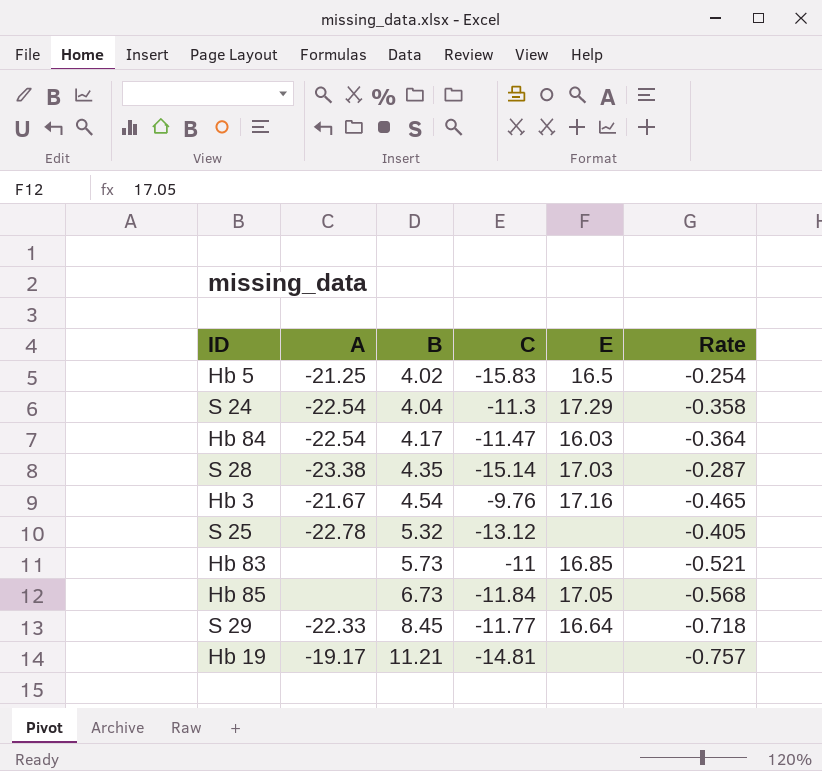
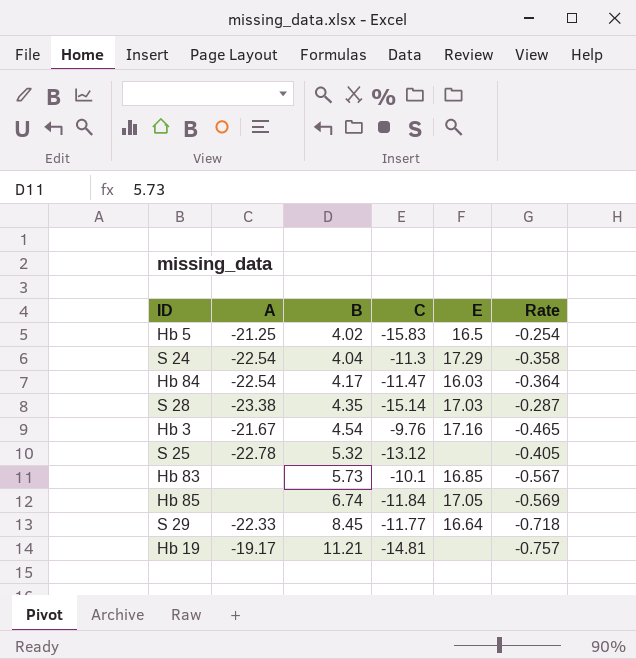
Hb 83 | C: -11 -> -10.1
Hb 83 | Rate: -0.521 -> -0.567
Hb 85 | B: 6.73 -> 6.74
Hb 85 | Rate: -0.568 -> -0.569

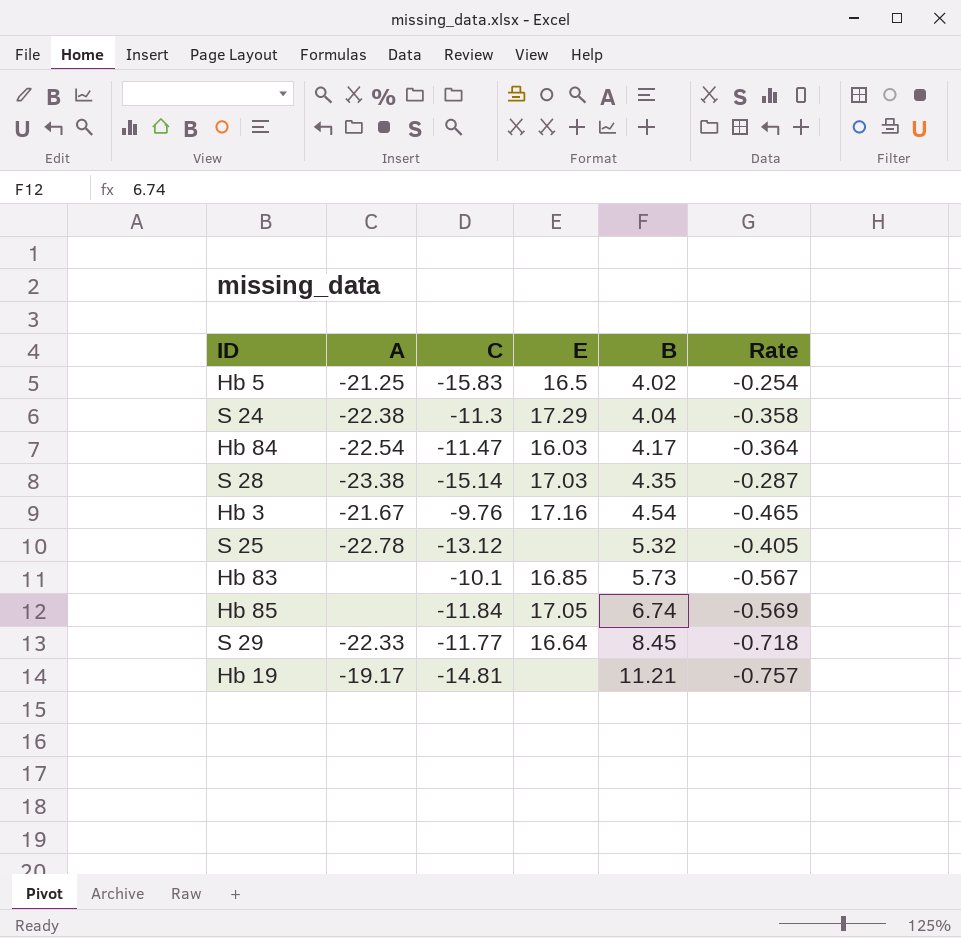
column B | position: 3 -> 5
S 24 | A: -22.54 -> -22.38

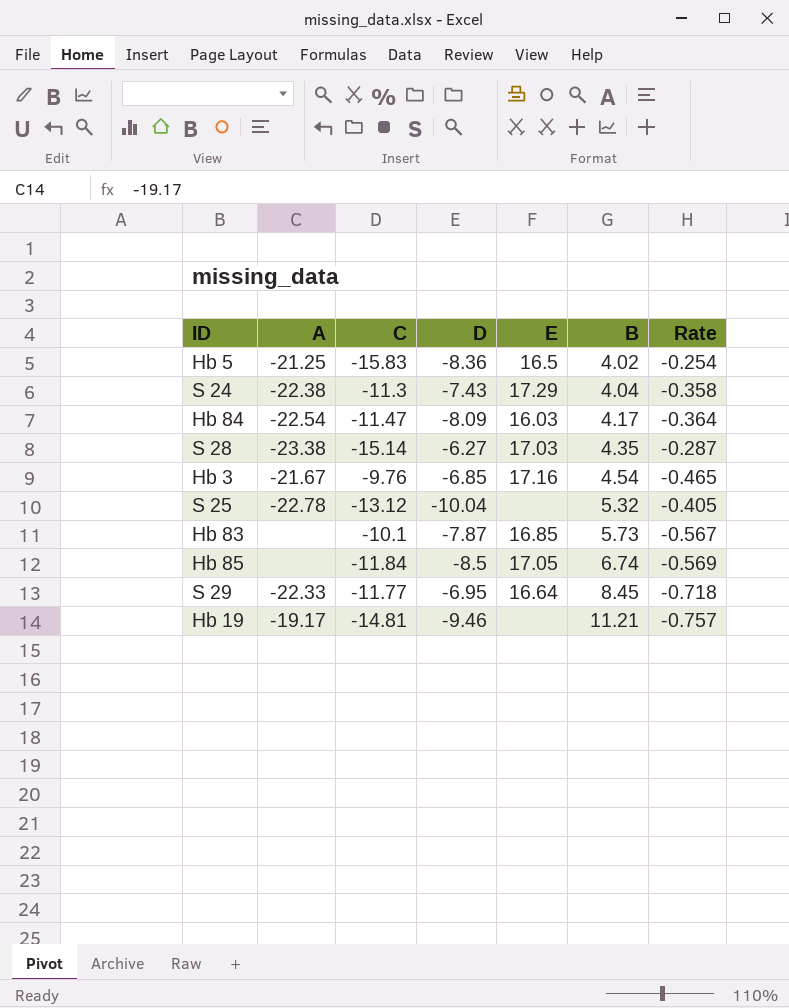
column D | position: none -> 4

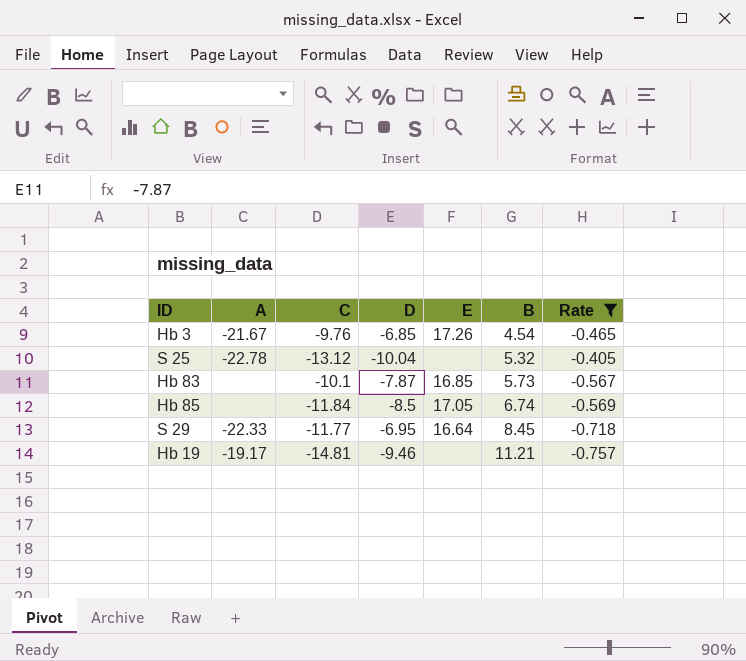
filter: none -> Rate <= -0.405
Hb 3 | E: 17.16 -> 17.26

